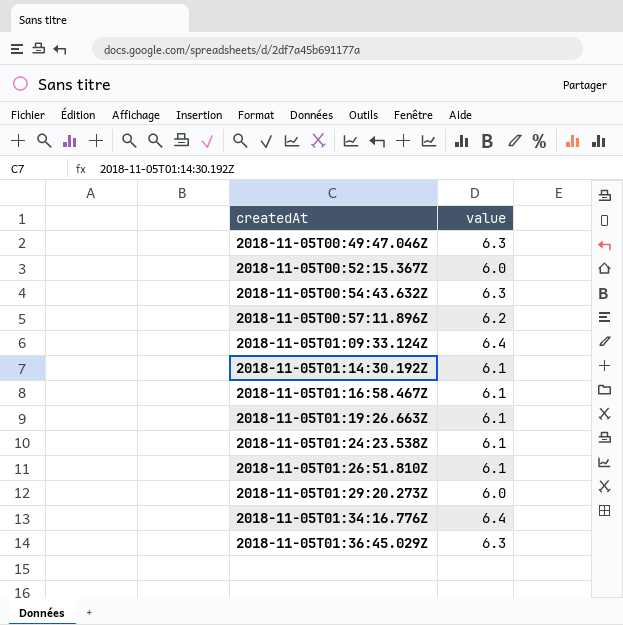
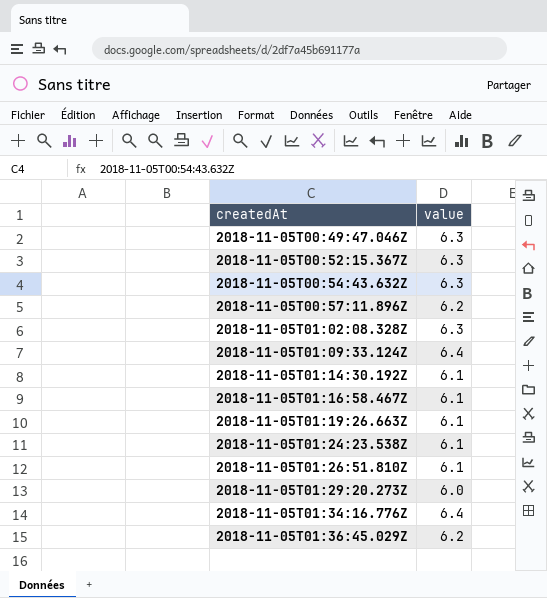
2018-11-05T00:52:15.367Z | value: 6.0 -> 6.3
row 2018-11-05T01:02:08.328Z: none -> 6.3
2018-11-05T01:36:45.029Z | value: 6.3 -> 6.2

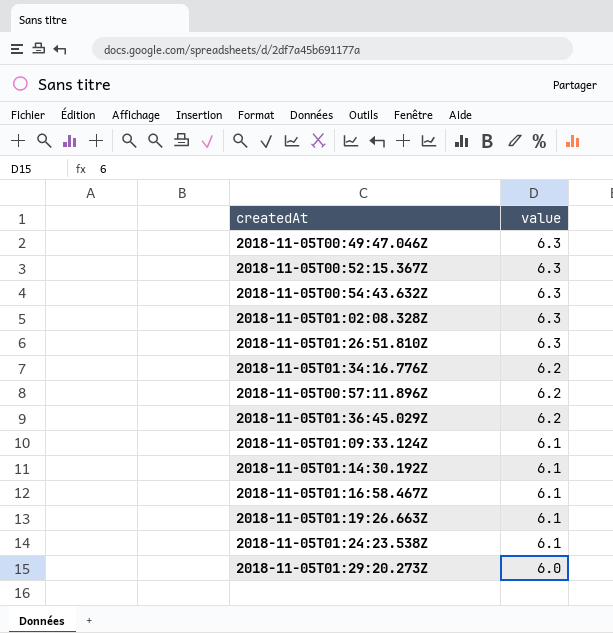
row order: createdAt ascending -> value descending
2018-11-05T01:26:51.810Z | value: 6.1 -> 6.3
2018-11-05T01:34:16.776Z | value: 6.4 -> 6.2
2018-11-05T01:09:33.124Z | value: 6.4 -> 6.1

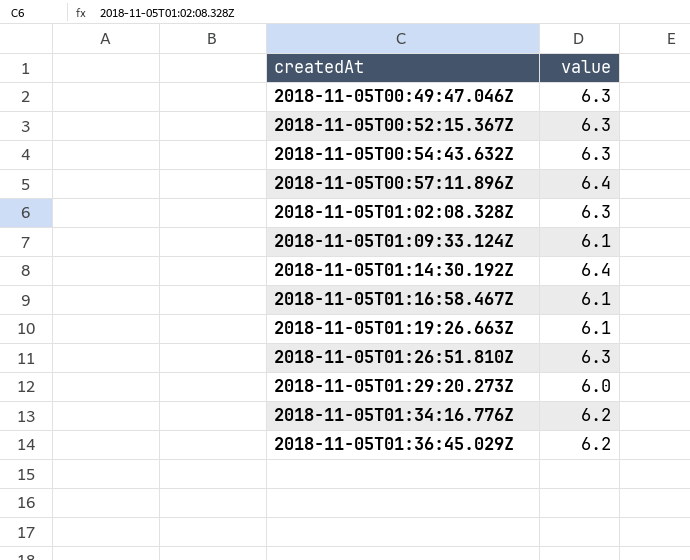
row order: value descending -> createdAt ascending
row 2018-11-05T01:24:23.538Z: 6.1 -> none
2018-11-05T00:57:11.896Z | value: 6.2 -> 6.4
2018-11-05T01:14:30.192Z | value: 6.1 -> 6.4

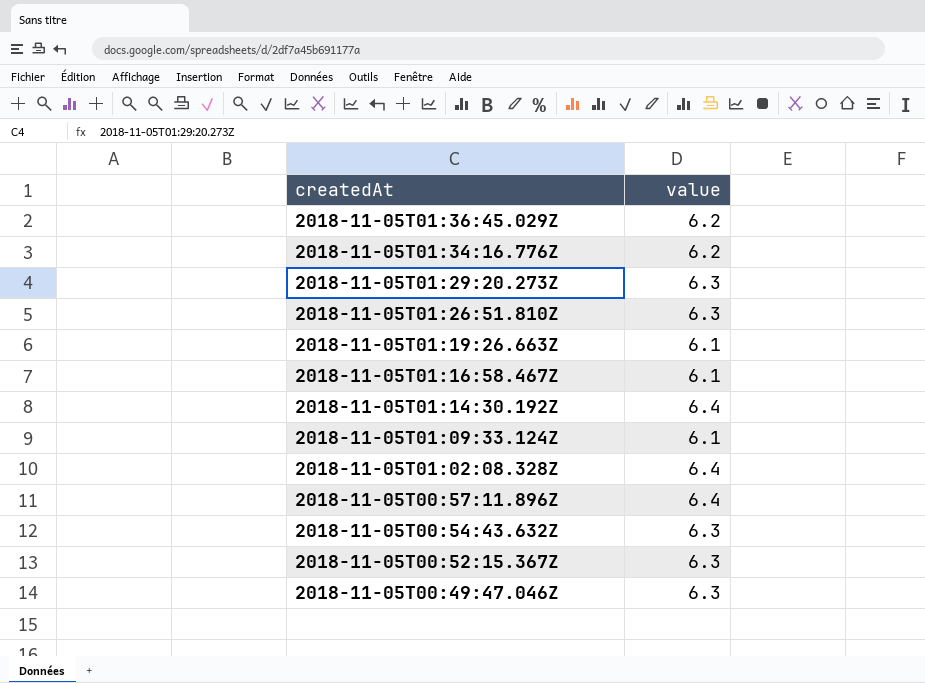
row order: createdAt ascending -> createdAt descending
2018-11-05T01:29:20.273Z | value: 6.0 -> 6.3
2018-11-05T01:02:08.328Z | value: 6.3 -> 6.4

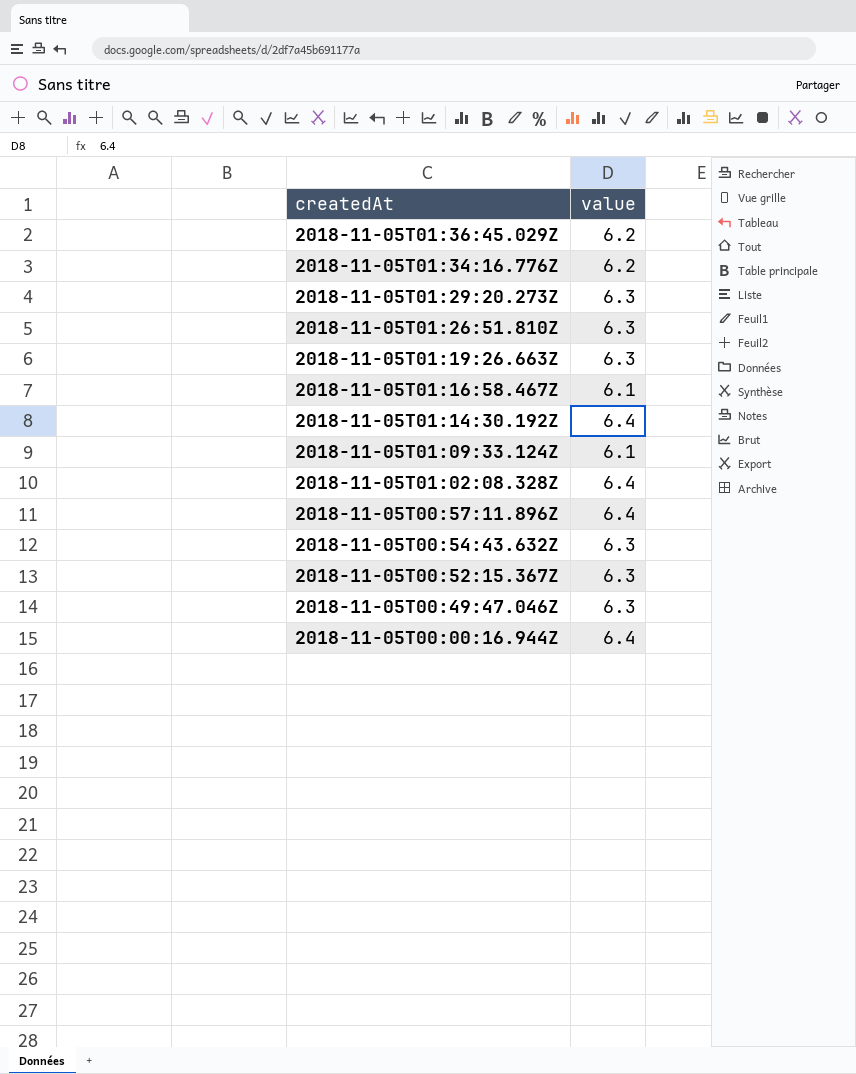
2018-11-05T01:19:26.663Z | value: 6.1 -> 6.3
row 2018-11-05T00:00:16.944Z: none -> 6.4

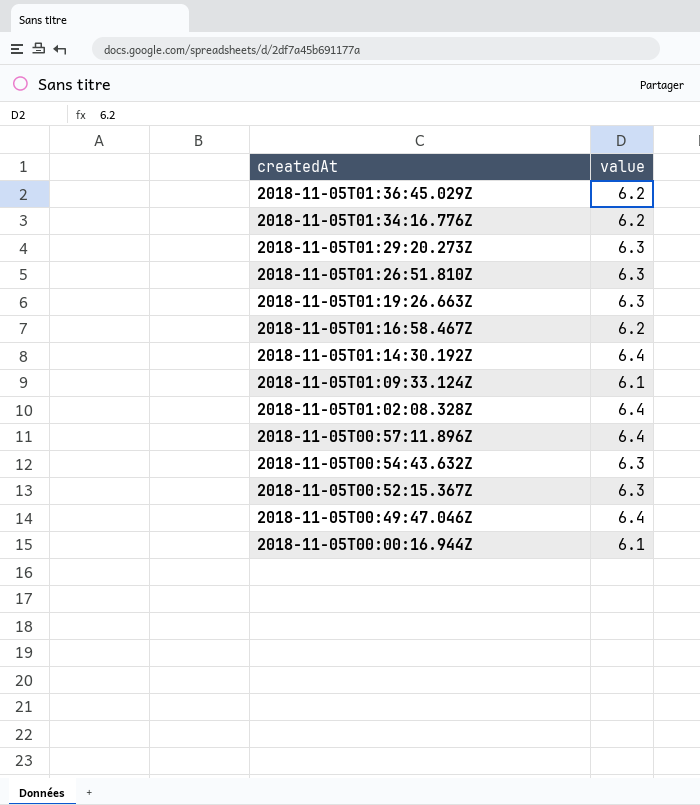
2018-11-05T01:16:58.467Z | value: 6.1 -> 6.2
2018-11-05T00:49:47.046Z | value: 6.3 -> 6.4
2018-11-05T00:00:16.944Z | value: 6.4 -> 6.1

